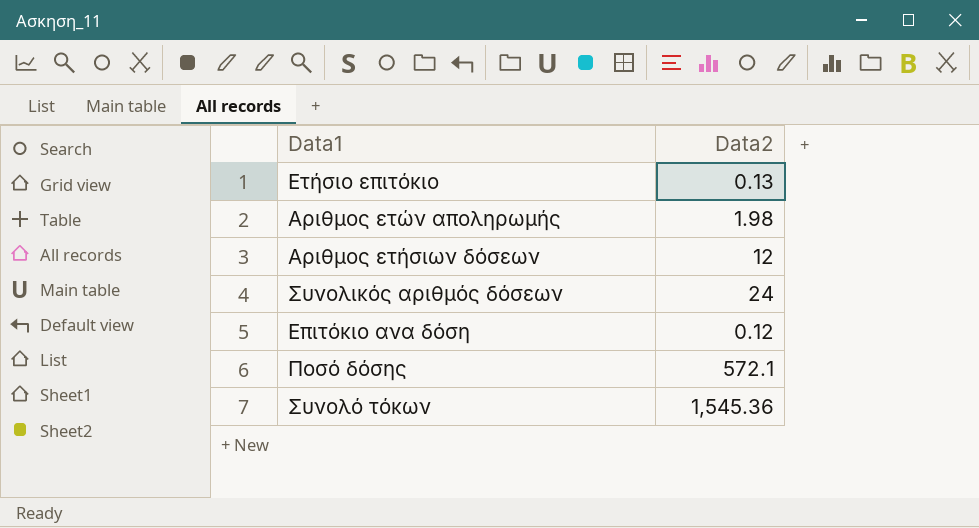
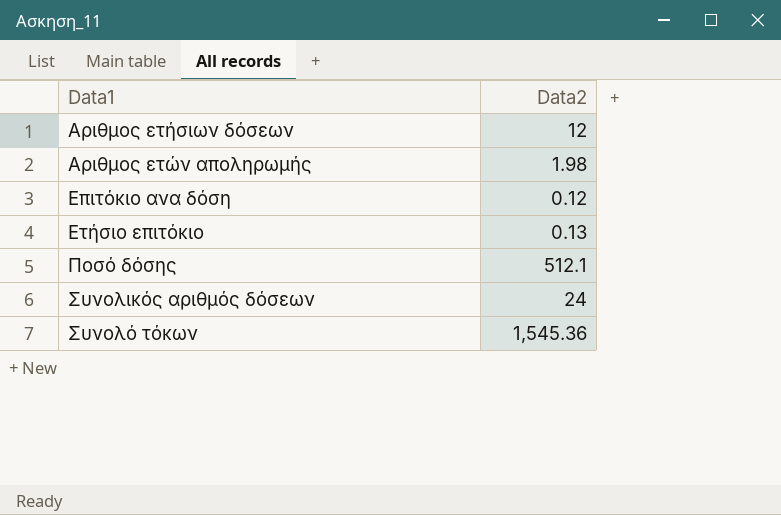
row order: none -> Data1 ascending
Ποσό δόσης | Data2: 572.1 -> 512.1

